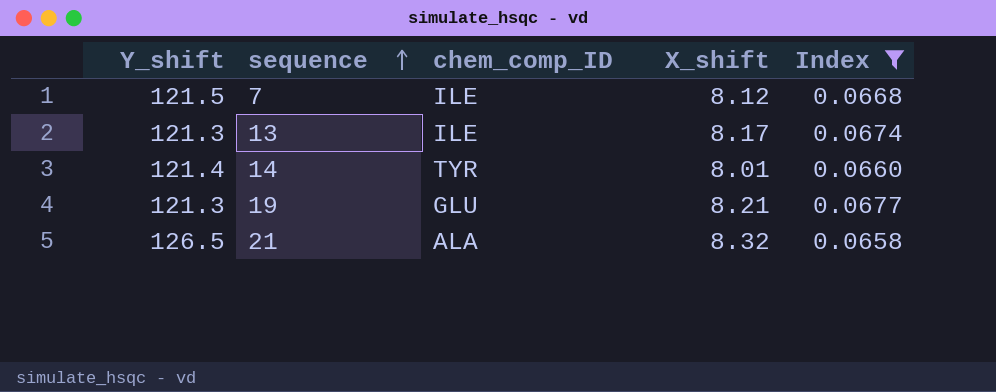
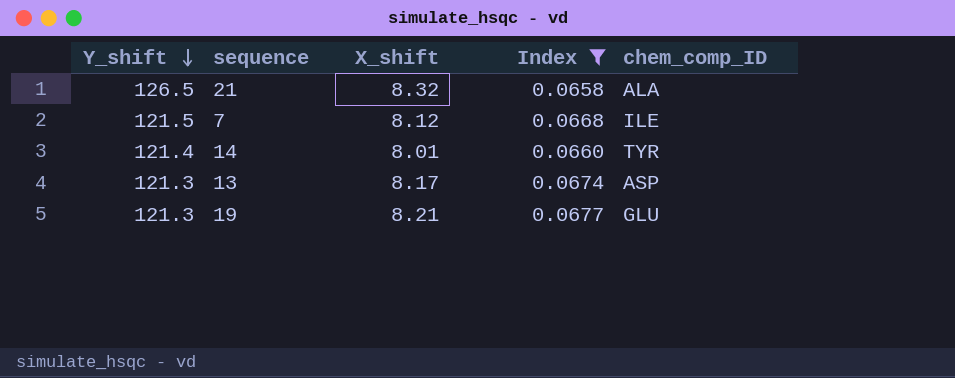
row order: sequence ascending -> Y_shift descending
column chem_comp_ID | position: 3 -> 5
13 | chem_comp_ID: ILE -> ASP

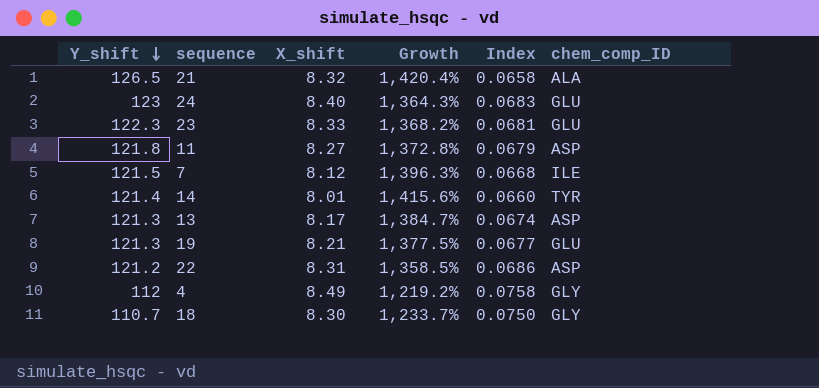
filter: Index <= 0.0677 -> none
column Growth | formula: none -> ([Y_shift] - [X_shift]) / [X_shift]

